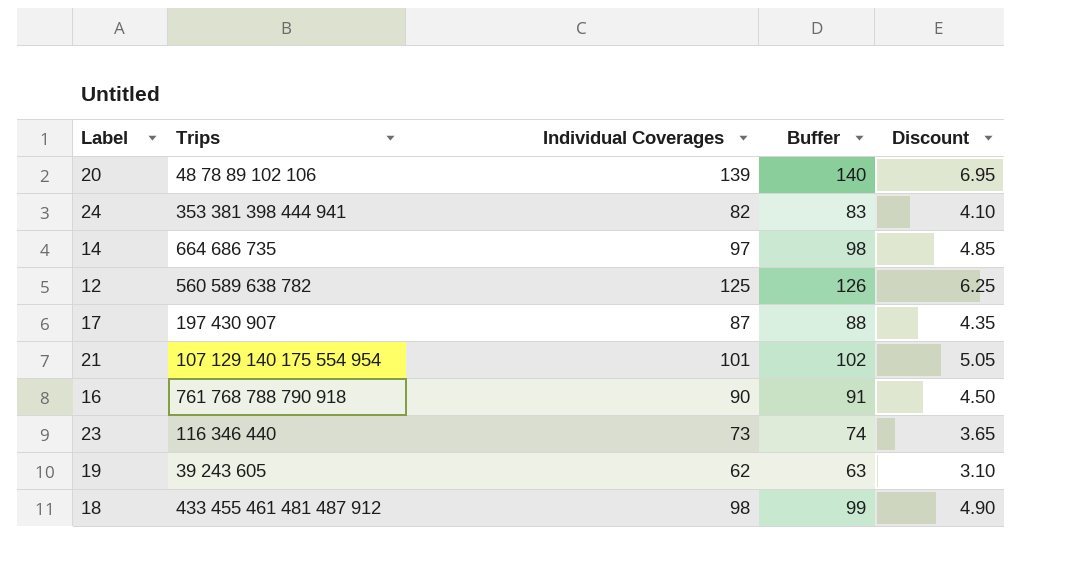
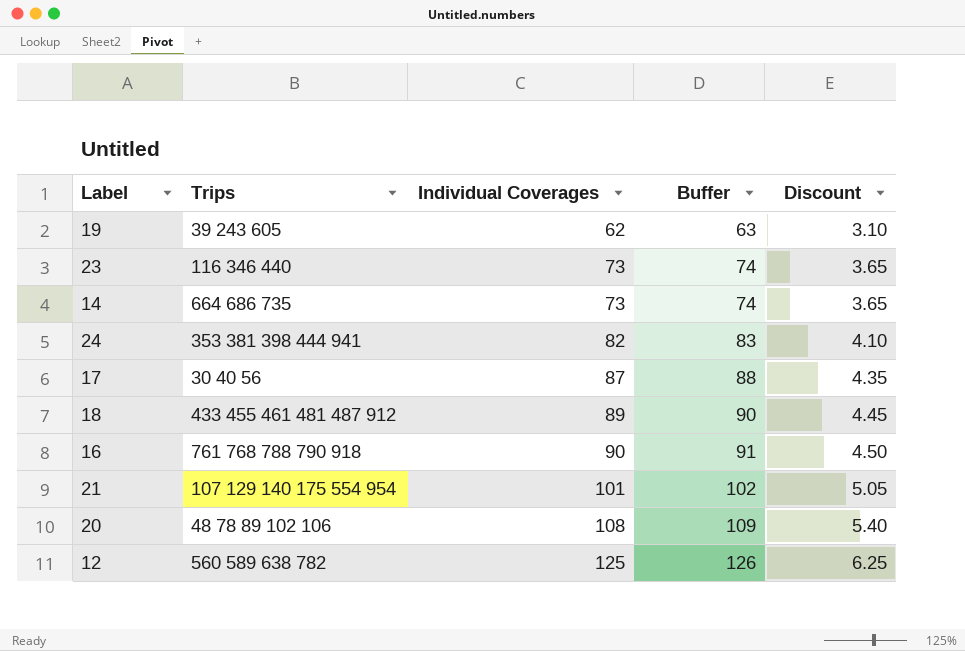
row order: none -> Individual Coverages ascending
14 | Individual Coverages: 97 -> 73
14 | Buffer: 98 -> 74
14 | Discount: 4.85 -> 3.65
17 | Trips: 197 430 907 -> 30 40 56
18 | Individual Coverages: 98 -> 89
18 | Buffer: 99 -> 90
18 | Discount: 4.90 -> 4.45
20 | Individual Coverages: 139 -> 108
20 | Buffer: 140 -> 109
20 | Discount: 6.95 -> 5.40

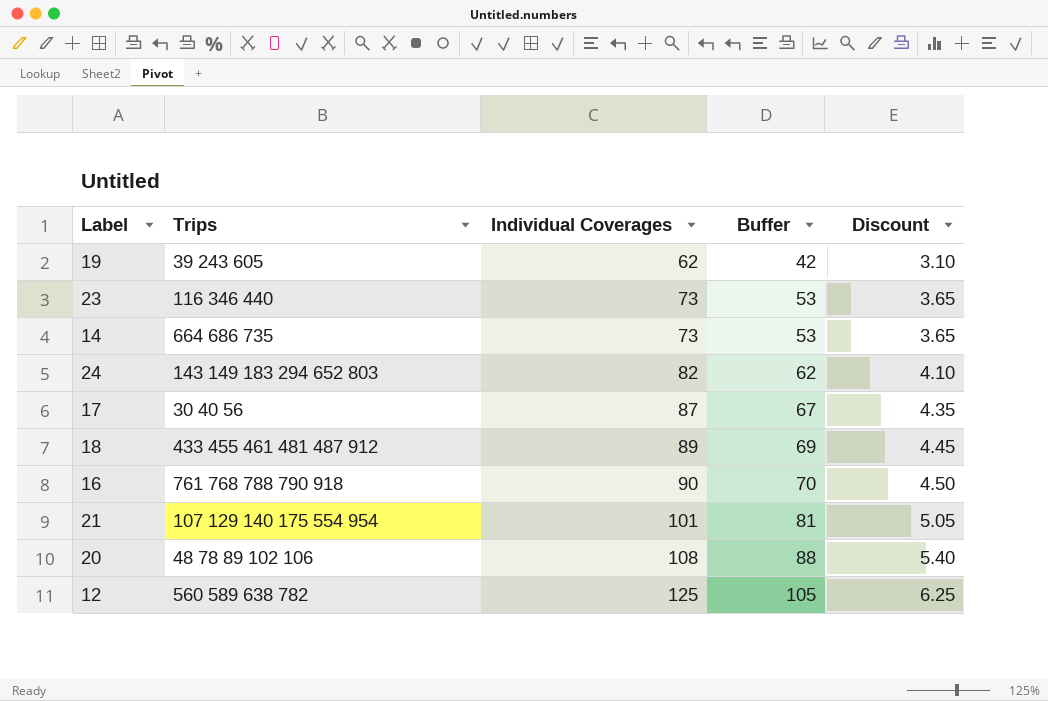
column Buffer | formula: [Individual Coverages] + 1 -> [Individual Coverages] - 20
24 | Trips: 353 381 398 444 941 -> 143 149 183 294 652 803

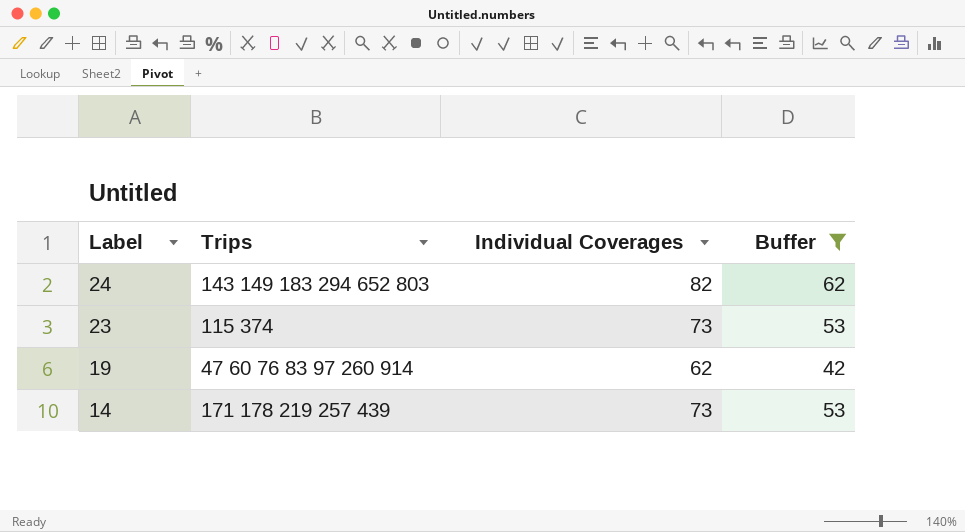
filter: none -> Buffer <= 62
row order: Individual Coverages ascending -> Label descending
column Discount | formula: [Individual Coverages] * 0.05 -> none
23 | Trips: 116 346 440 -> 115 374
19 | Trips: 39 243 605 -> 47 60 76 83 97 260 914
14 | Trips: 664 686 735 -> 171 178 219 257 439

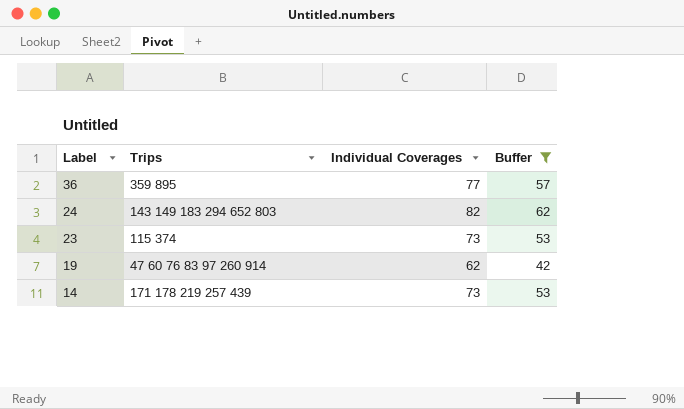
row 36: none -> 359 895 | 77 | 57

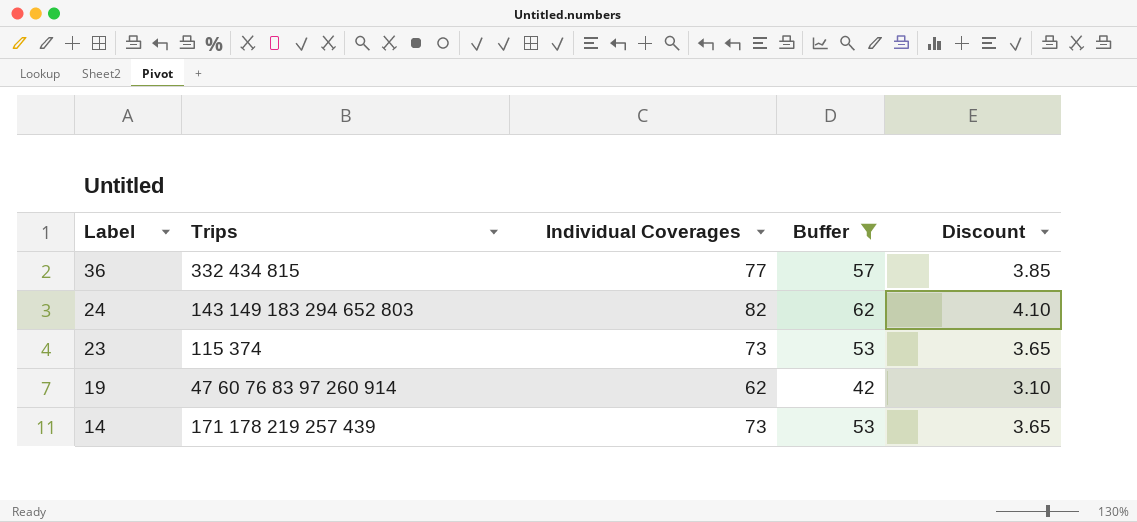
column Discount | formula: none -> [Individual Coverages] * 0.05
36 | Trips: 359 895 -> 332 434 815

